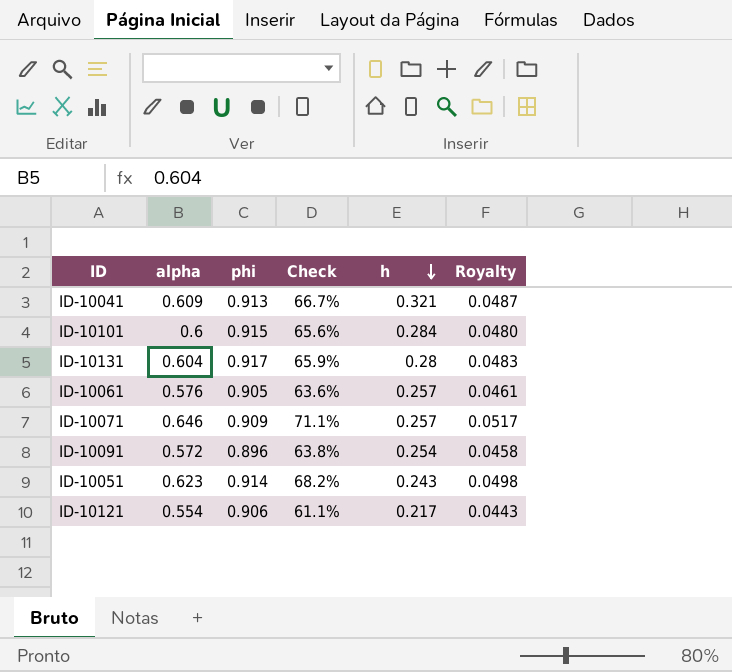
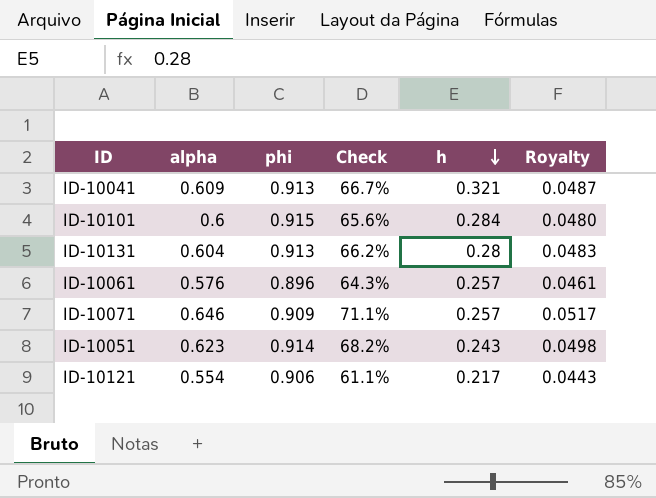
row ID-10091: 0.572 | 0.896 | 63.8% | 0.254 | 0.0458 -> none
ID-10131 | phi: 0.917 -> 0.913
ID-10131 | Check: 65.9% -> 66.2%
ID-10061 | phi: 0.905 -> 0.896
ID-10061 | Check: 63.6% -> 64.3%

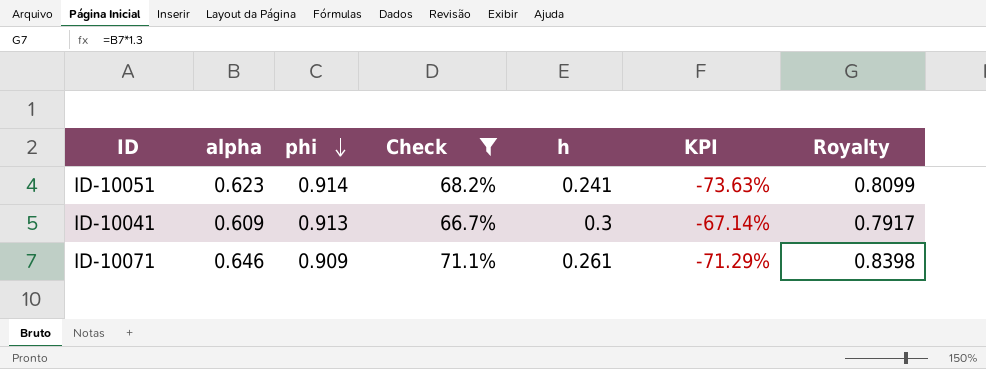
filter: none -> Check >= 66.7%
row order: h descending -> phi descending
column KPI | formula: none -> ([h] - [phi]) / [phi]
column Royalty | formula: [alpha] * 0.08 -> [alpha] * 1.3
ID-10051 | h: 0.243 -> 0.241
ID-10041 | h: 0.321 -> 0.3
ID-10071 | h: 0.257 -> 0.261

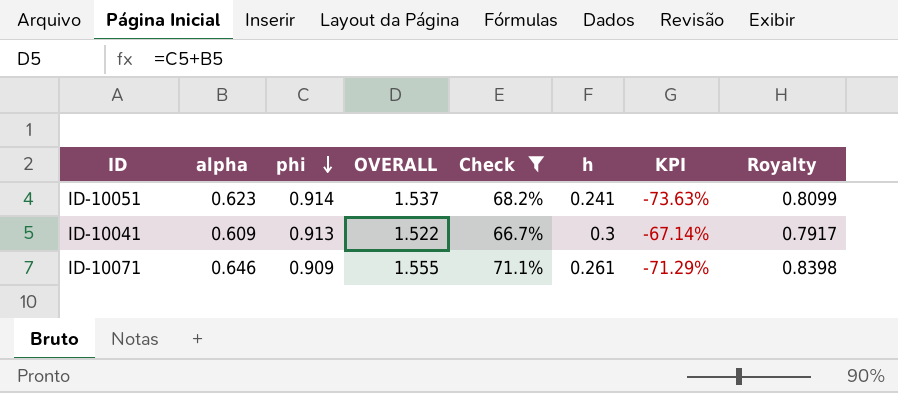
column OVERALL | formula: none -> [alpha] + [phi]

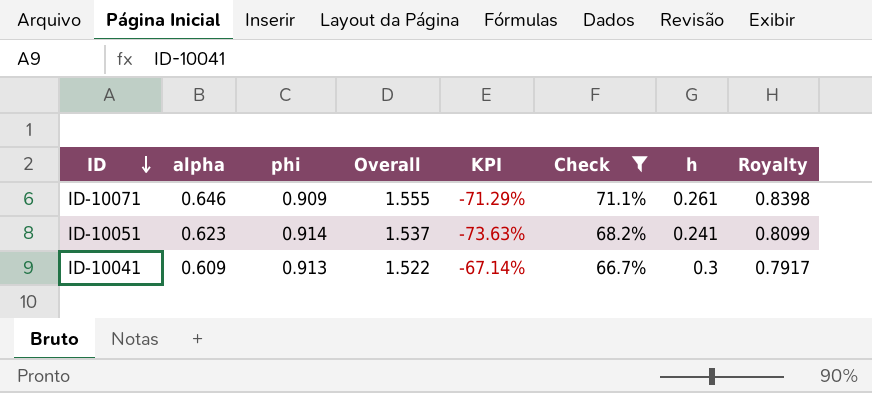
row order: phi descending -> ID descending
column name: OVERALL -> Overall
column KPI | position: 7 -> 5

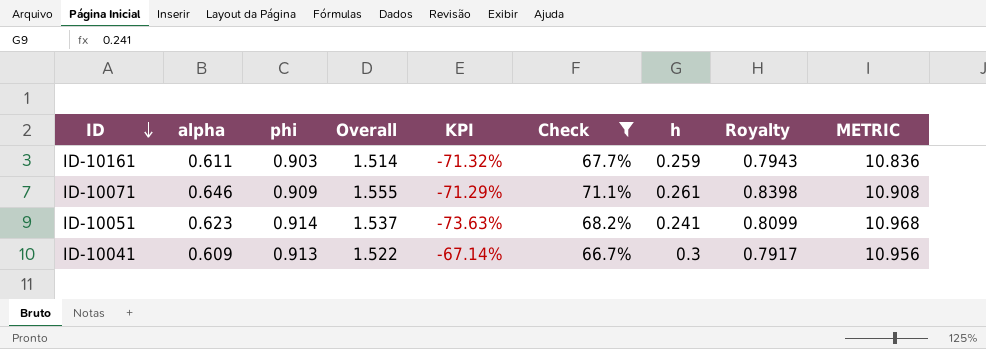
column METRIC | formula: none -> [phi] * 12
row ID-10161: none -> 0.611 | 0.903 | 1.514 | -71.32% | 67.7% | 0.259 | 0.7943 | 10.836

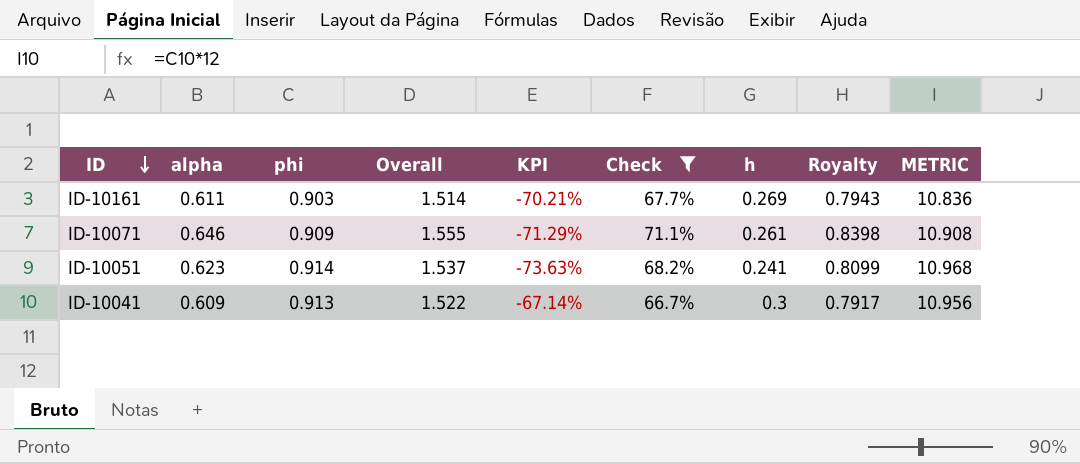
ID-10161 | KPI: -71.32% -> -70.21%
ID-10161 | h: 0.259 -> 0.269

